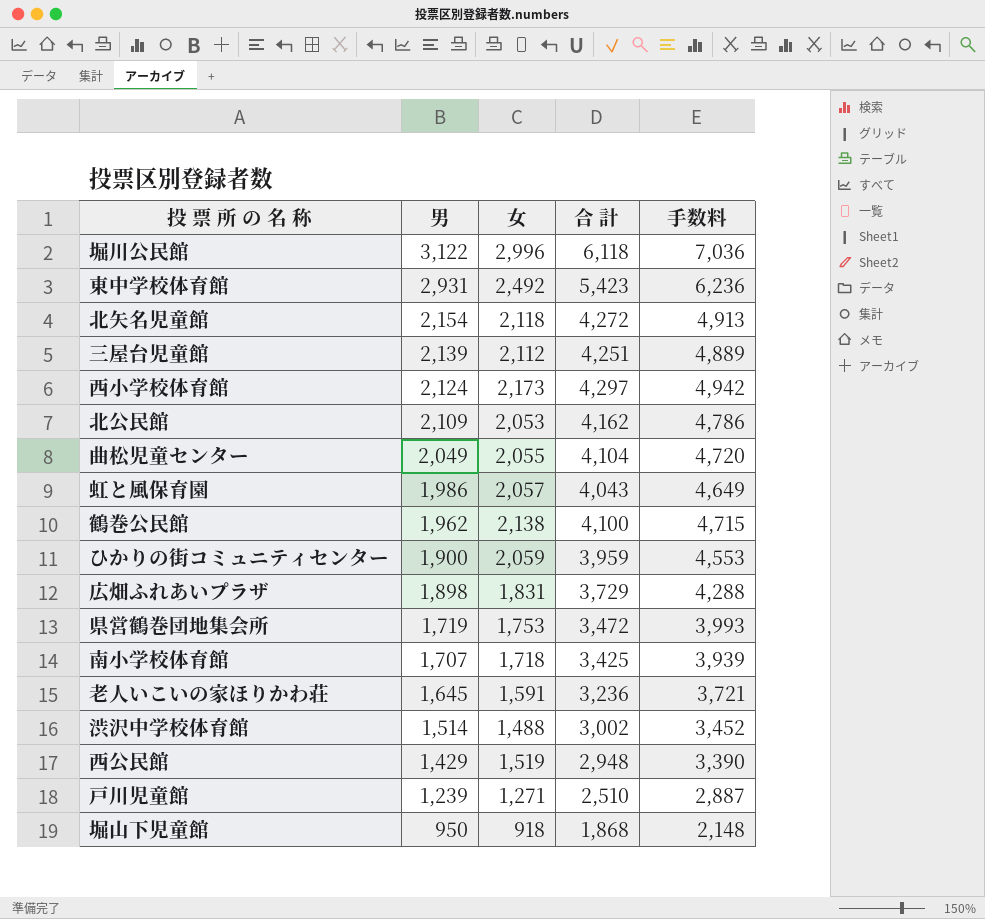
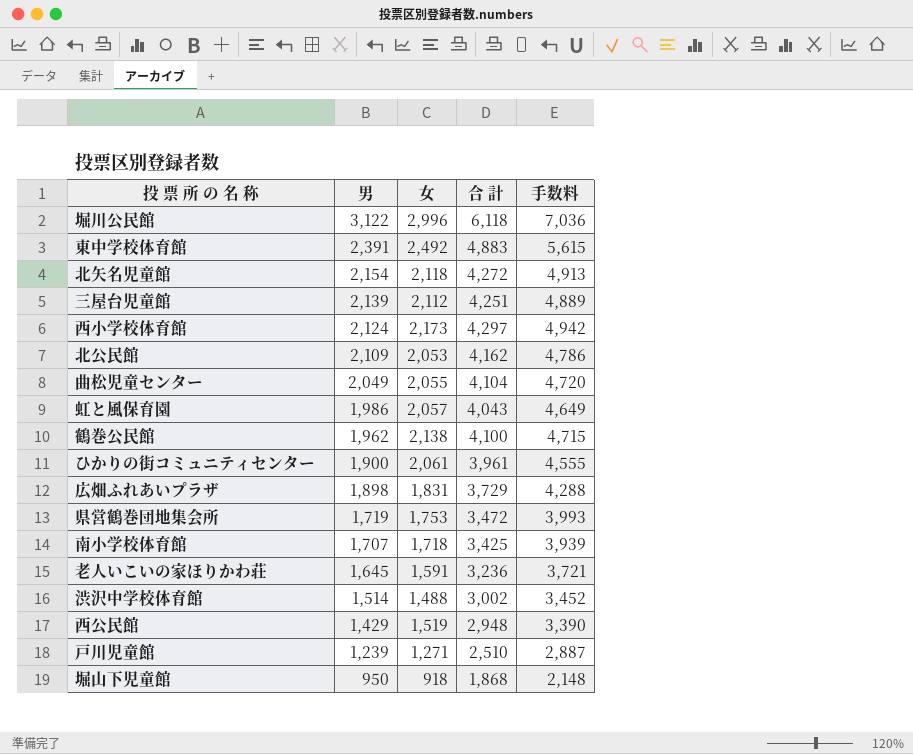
東中学校体育館 | 男: 2,931 -> 2,391
東中学校体育館 | 合 計: 5,423 -> 4,883
東中学校体育館 | 手数料: 6,236 -> 5,615
ひかりの街コミュニティセンター | 女: 2,059 -> 2,061
ひかりの街コミュニティセンター | 合 計: 3,959 -> 3,961
ひかりの街コミュニティセンター | 手数料: 4,553 -> 4,555

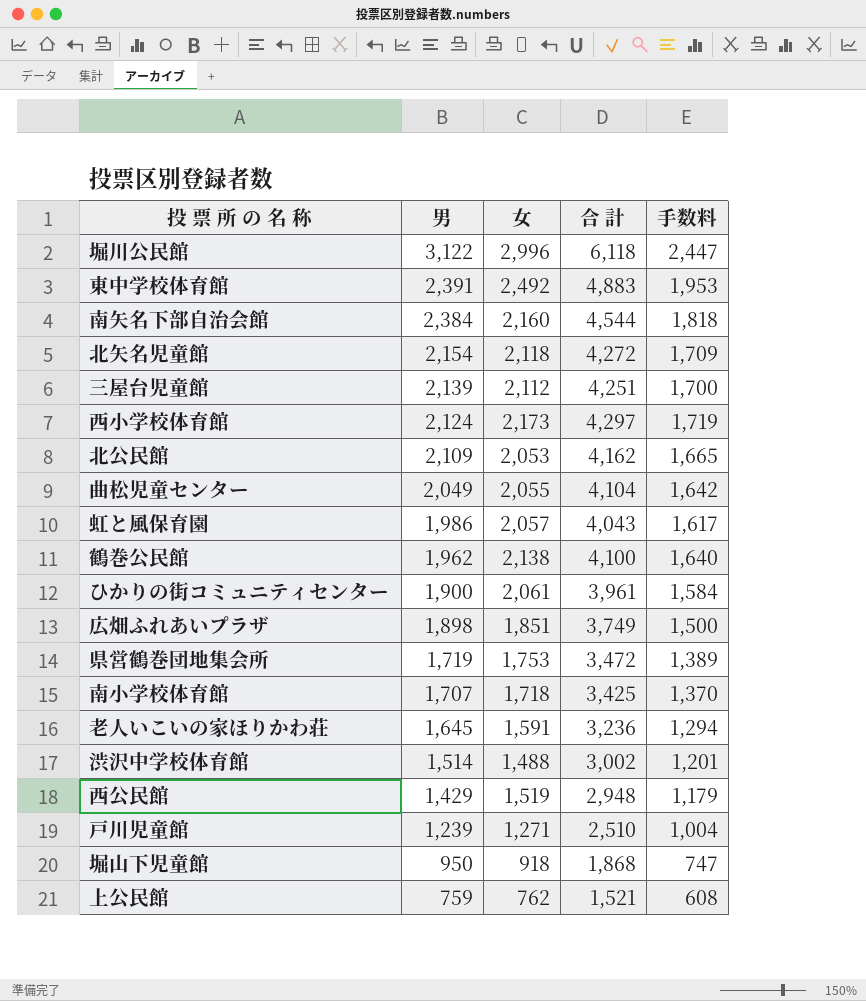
column 手数料 | formula: [合 計] * 1.15 -> [合 計] * 0.4
row 南矢名下部自治会館: none -> 2,384 | 2,160 | 4,544 | 1,818
広畑ふれあいプラザ | 女: 1,831 -> 1,851
広畑ふれあいプラザ | 合 計: 3,729 -> 3,749
row 上公民館: none -> 759 | 762 | 1,521 | 608

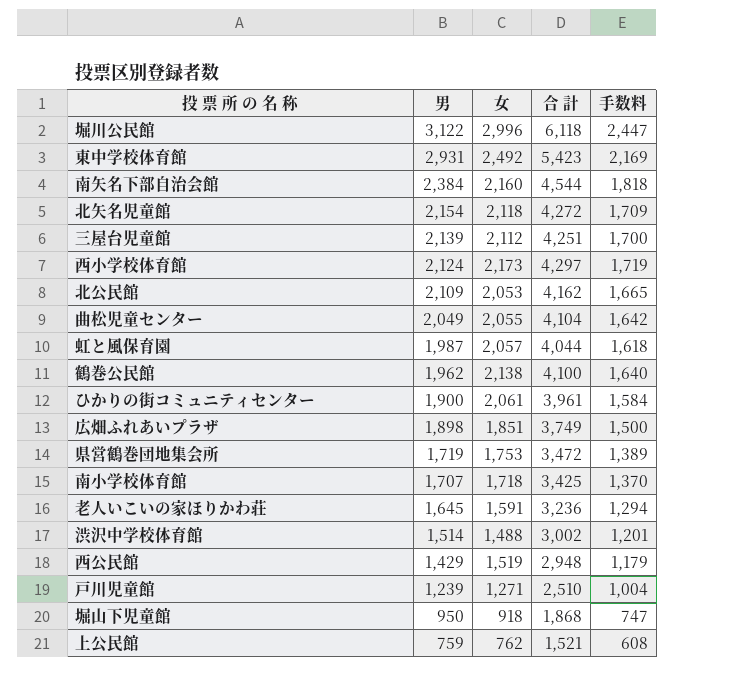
東中学校体育館 | 男: 2,391 -> 2,931
東中学校体育館 | 合 計: 4,883 -> 5,423
東中学校体育館 | 手数料: 1,953 -> 2,169
虹と風保育園 | 男: 1,986 -> 1,987
虹と風保育園 | 合 計: 4,043 -> 4,044
虹と風保育園 | 手数料: 1,617 -> 1,618

